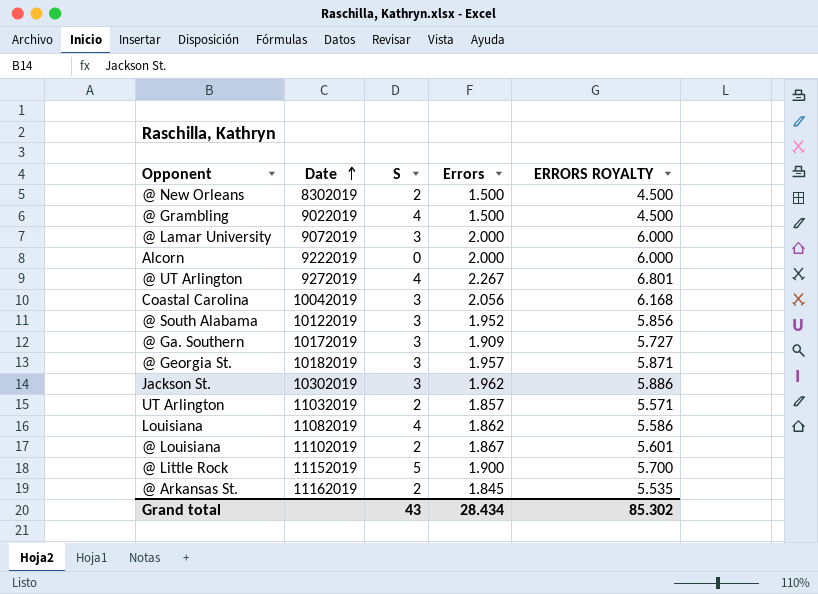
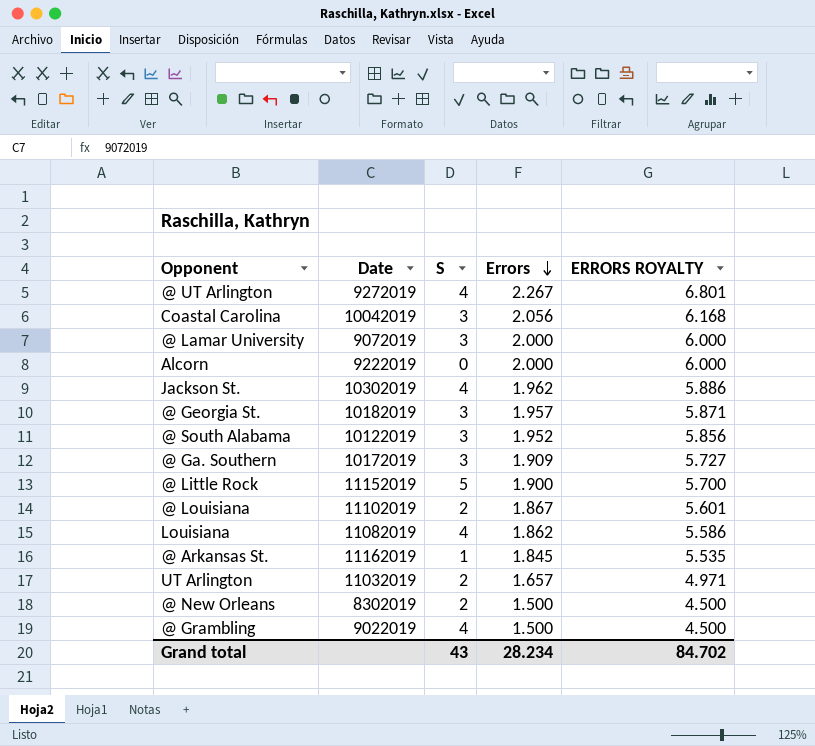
row order: Date ascending -> Errors descending
Jackson St. | S: 3 -> 4
@ Arkansas St. | S: 2 -> 1
UT Arlington | Errors: 1.857 -> 1.657
UT Arlington | ERRORS ROYALTY: 5.571 -> 4.971
Grand total | Errors: 28.434 -> 28.234
Grand total | ERRORS ROYALTY: 85.302 -> 84.702

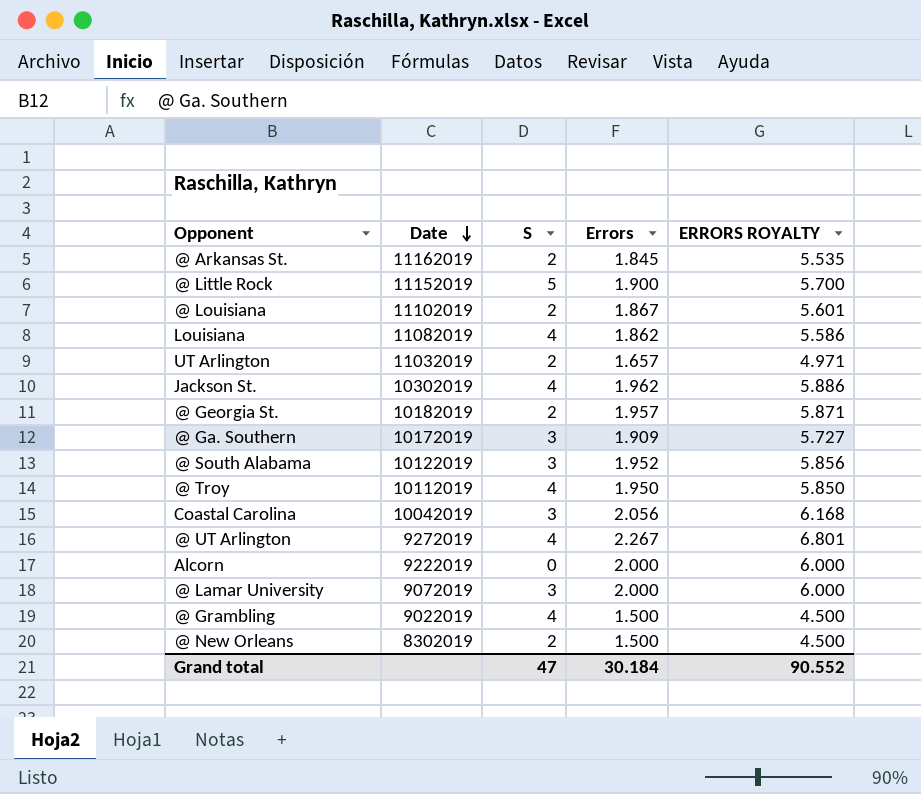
row order: Errors descending -> Date descending
@ Arkansas St. | S: 1 -> 2
@ Georgia St. | S: 3 -> 2
row @ Troy: none -> 10112019 | 4 | 1.950 | 5.850
Grand total | S: 43 -> 47
Grand total | Errors: 28.234 -> 30.184
Grand total | ERRORS ROYALTY: 84.702 -> 90.552

